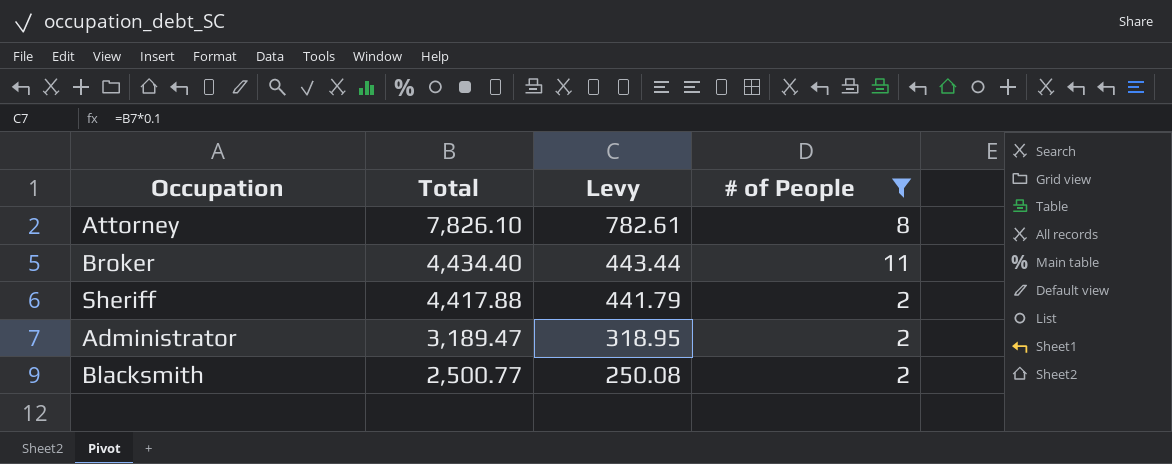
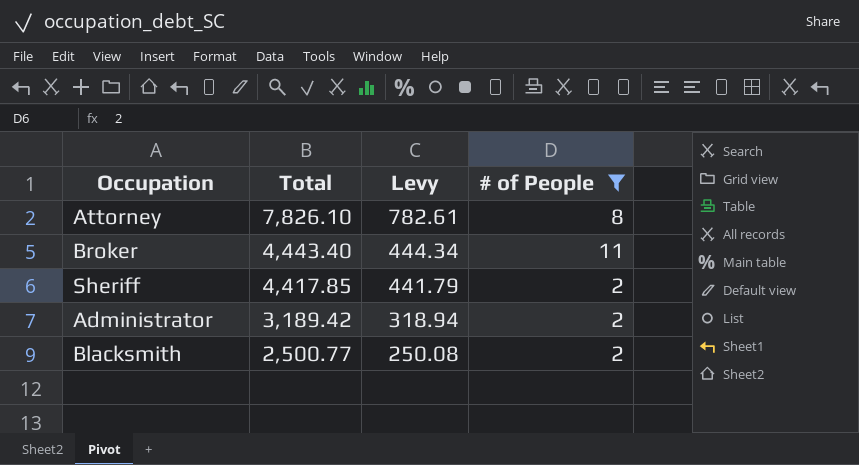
Broker | Total: 4,434.40 -> 4,443.40
Broker | Levy: 443.44 -> 444.34
Sheriff | Total: 4,417.88 -> 4,417.85
Administrator | Total: 3,189.47 -> 3,189.42
Administrator | Levy: 318.95 -> 318.94

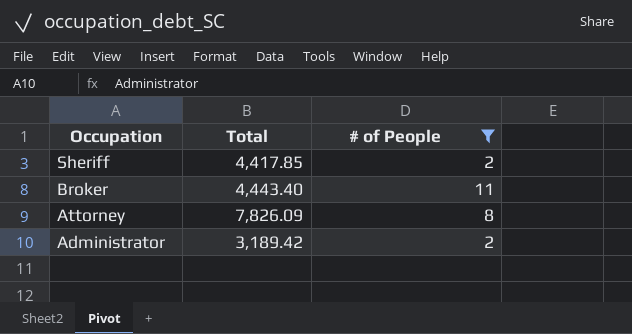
row order: Total descending -> Occupation descending
column Levy | formula: [Total] * 0.1 -> none
row Blacksmith: 2,500.77 | 250.08 | 2 -> none
Attorney | Total: 7,826.10 -> 7,826.09

